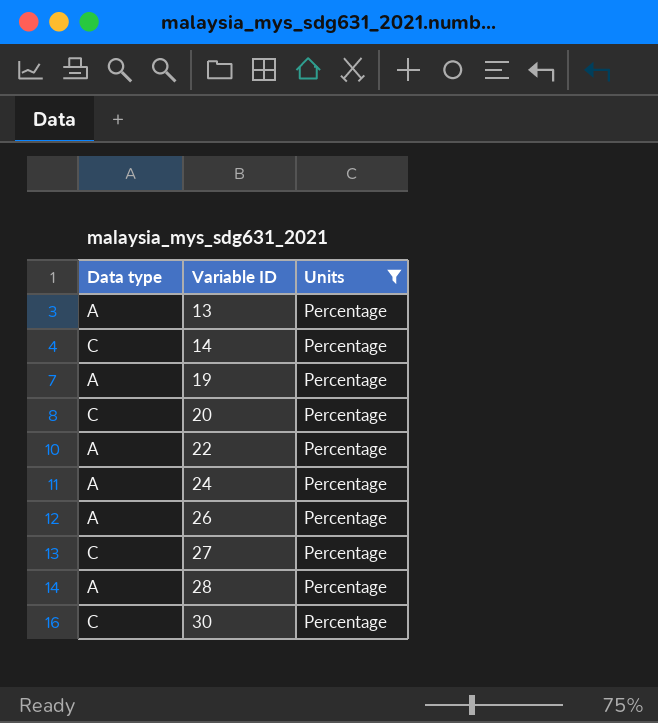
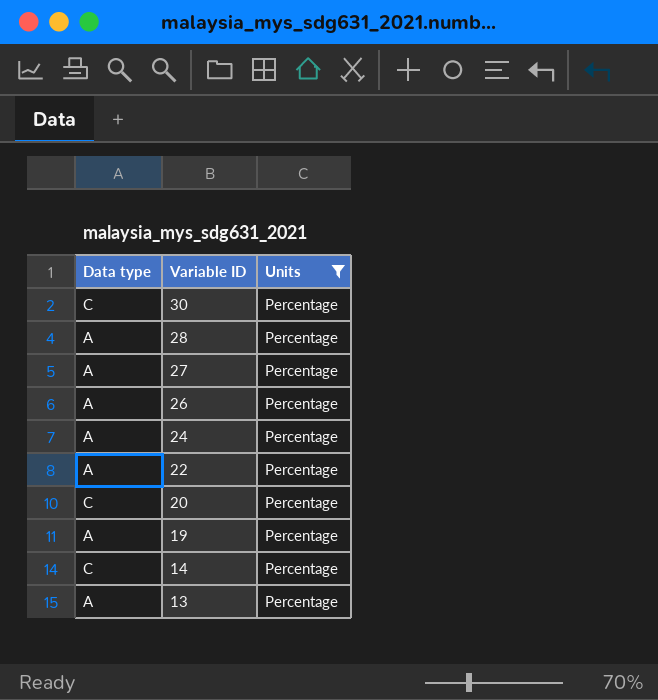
row order: Variable ID ascending -> Variable ID descending
27 | Data type: C -> A

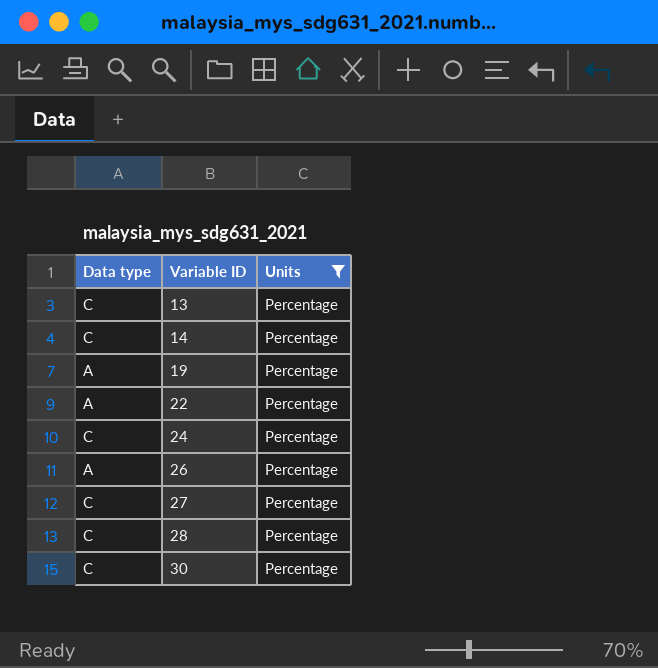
row order: Variable ID descending -> Variable ID ascending
row 20: C | Percentage -> none
13 | Data type: A -> C
24 | Data type: A -> C
27 | Data type: A -> C
28 | Data type: A -> C

